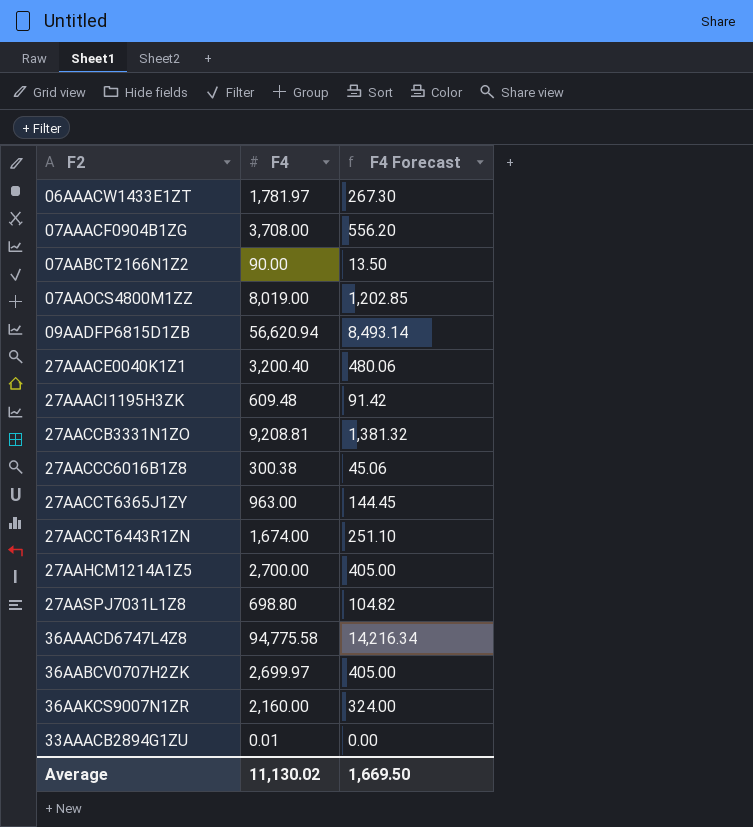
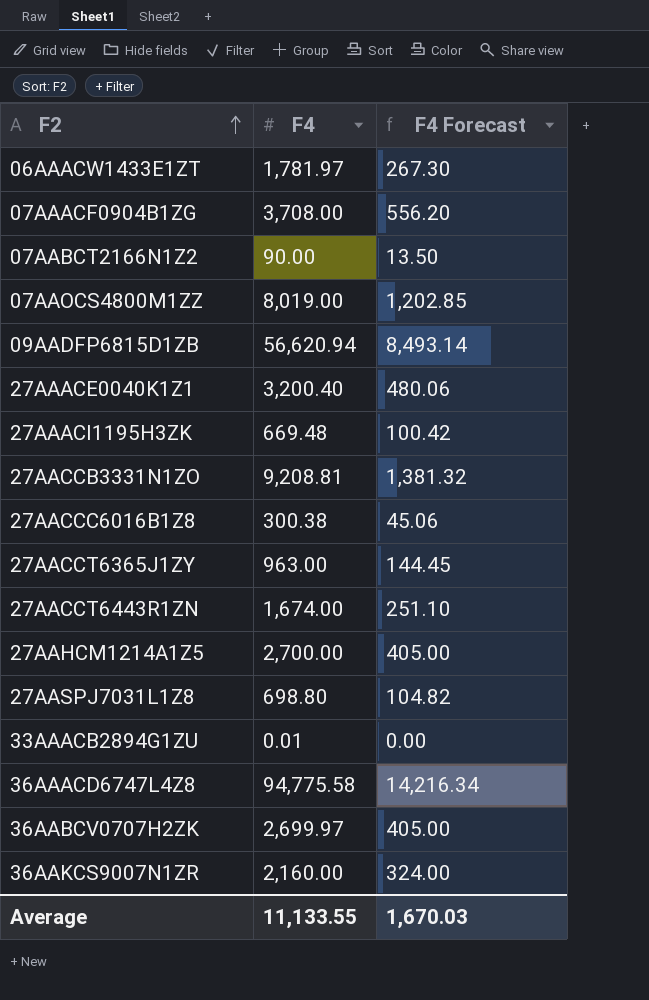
row order: none -> F2 ascending
27AAACI1195H3ZK | F4: 609.48 -> 669.48
27AAACI1195H3ZK | F4 Forecast: 91.42 -> 100.42
Average | F4: 11,130.02 -> 11,133.55
Average | F4 Forecast: 1,669.50 -> 1,670.03

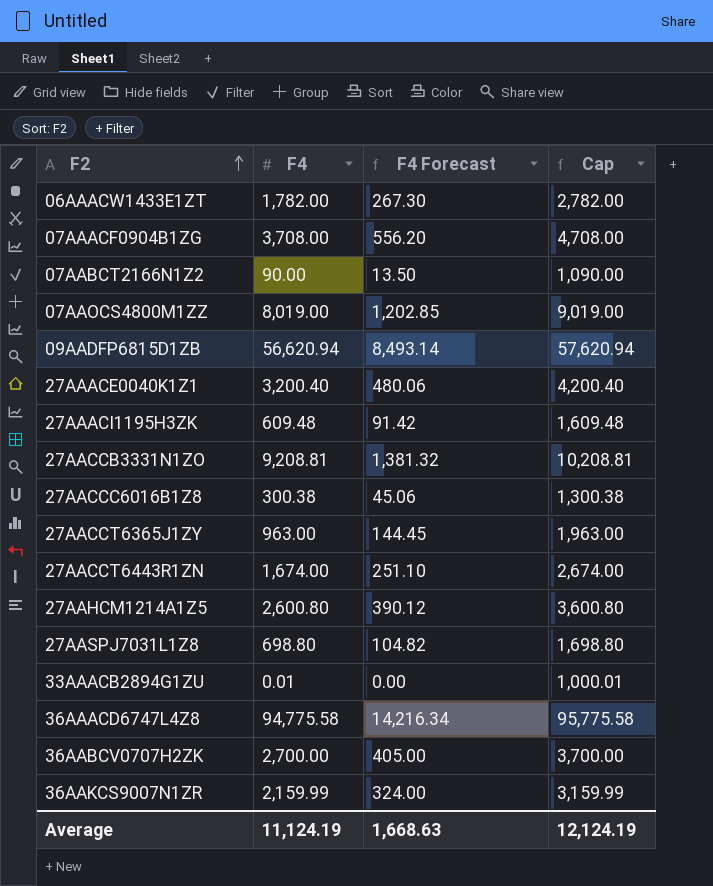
column Cap | formula: none -> [F4] + 1000
06AAACW1433E1ZT | F4: 1,781.97 -> 1,782.00
27AAACI1195H3ZK | F4: 669.48 -> 609.48
27AAACI1195H3ZK | F4 Forecast: 100.42 -> 91.42
27AAHCM1214A1Z5 | F4: 2,700.00 -> 2,600.80
27AAHCM1214A1Z5 | F4 Forecast: 405.00 -> 390.12
36AABCV0707H2ZK | F4: 2,699.97 -> 2,700.00
36AAKCS9007N1ZR | F4: 2,160.00 -> 2,159.99
Average | F4: 11,133.55 -> 11,124.19
Average | F4 Forecast: 1,670.03 -> 1,668.63

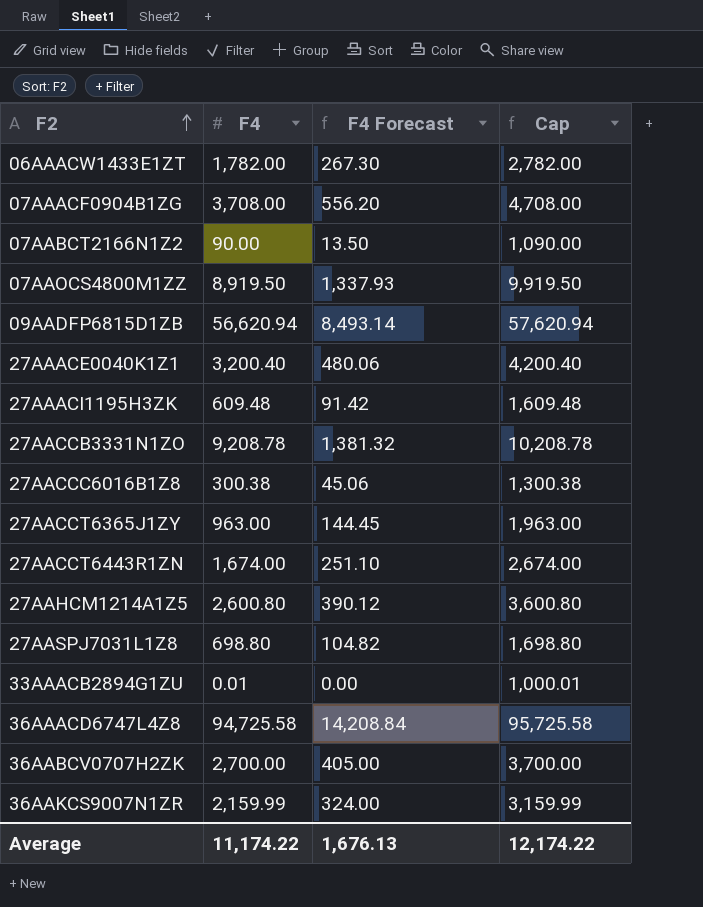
07AAOCS4800M1ZZ | F4: 8,019.00 -> 8,919.50
07AAOCS4800M1ZZ | F4 Forecast: 1,202.85 -> 1,337.93
07AAOCS4800M1ZZ | Cap: 9,019.00 -> 9,919.50
27AACCB3331N1ZO | F4: 9,208.81 -> 9,208.78
27AACCB3331N1ZO | Cap: 10,208.81 -> 10,208.78
36AAACD6747L4Z8 | F4: 94,775.58 -> 94,725.58
36AAACD6747L4Z8 | F4 Forecast: 14,216.34 -> 14,208.84
36AAACD6747L4Z8 | Cap: 95,775.58 -> 95,725.58
Average | F4: 11,124.19 -> 11,174.22
Average | F4 Forecast: 1,668.63 -> 1,676.13
Average | Cap: 12,124.19 -> 12,174.22

